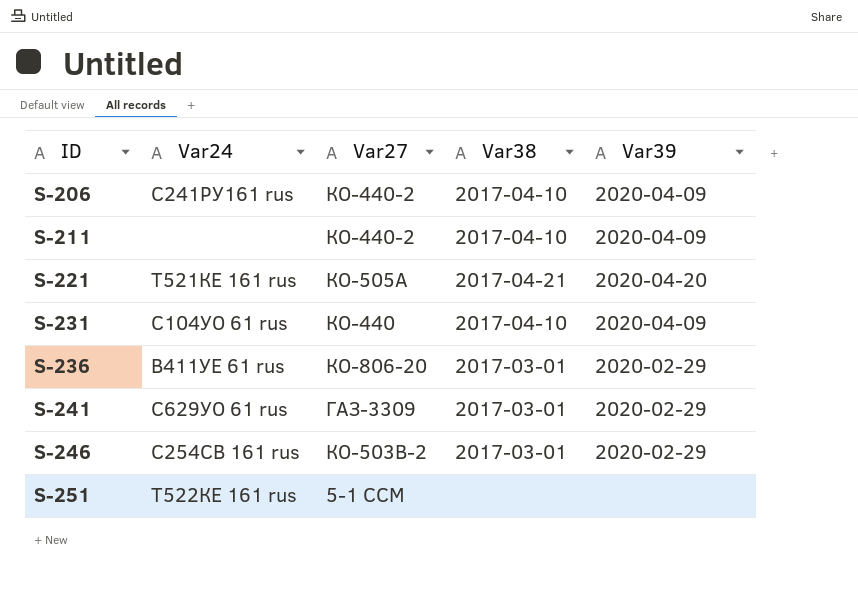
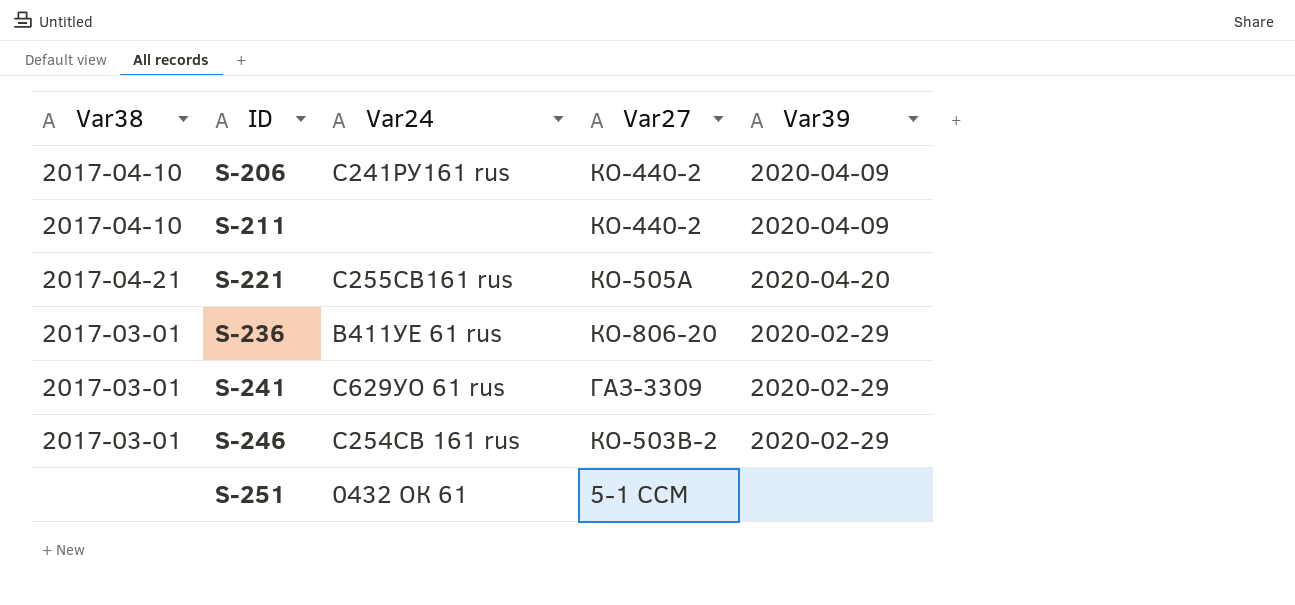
column Var38 | position: 4 -> 1
row S-231: С104УО 61 rus | КО-440 | 2017-04-10 | 2020-04-09 -> none
S-221 | Var24: Т521КЕ 161 rus -> С255СВ161 rus
S-251 | Var24: Т522КЕ 161 rus -> 0432 ОК 61

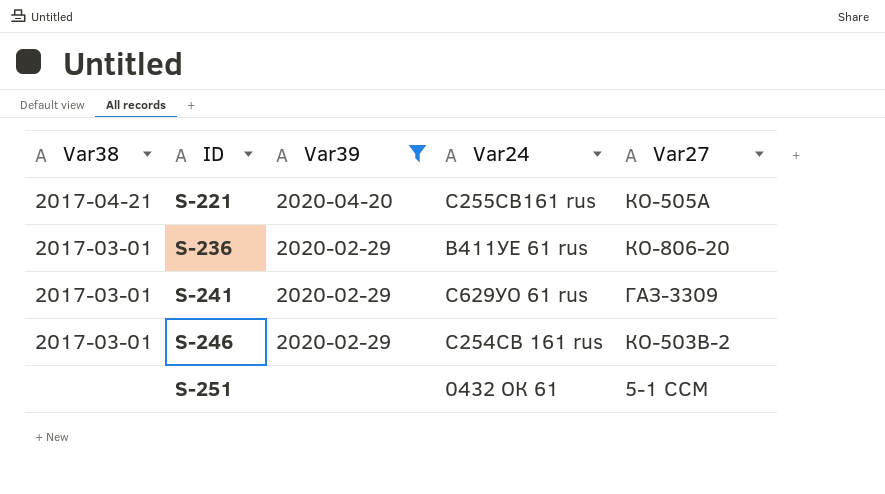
filter: none -> Var39 != 2020-04-09
column Var39 | position: 5 -> 3

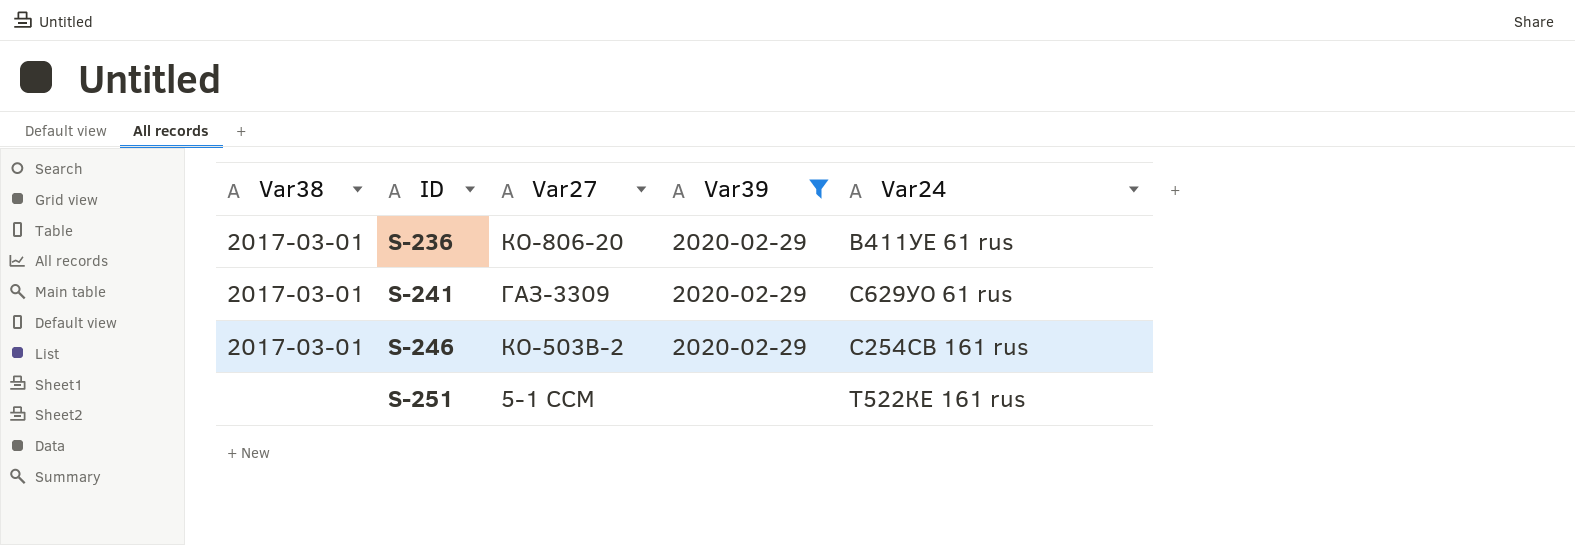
column Var27 | position: 5 -> 3
row S-221: 2017-04-21 | 2020-04-20 | С255СВ161 rus | КО-505А -> none
S-251 | Var24: 0432 ОК 61 -> Т522КЕ 161 rus

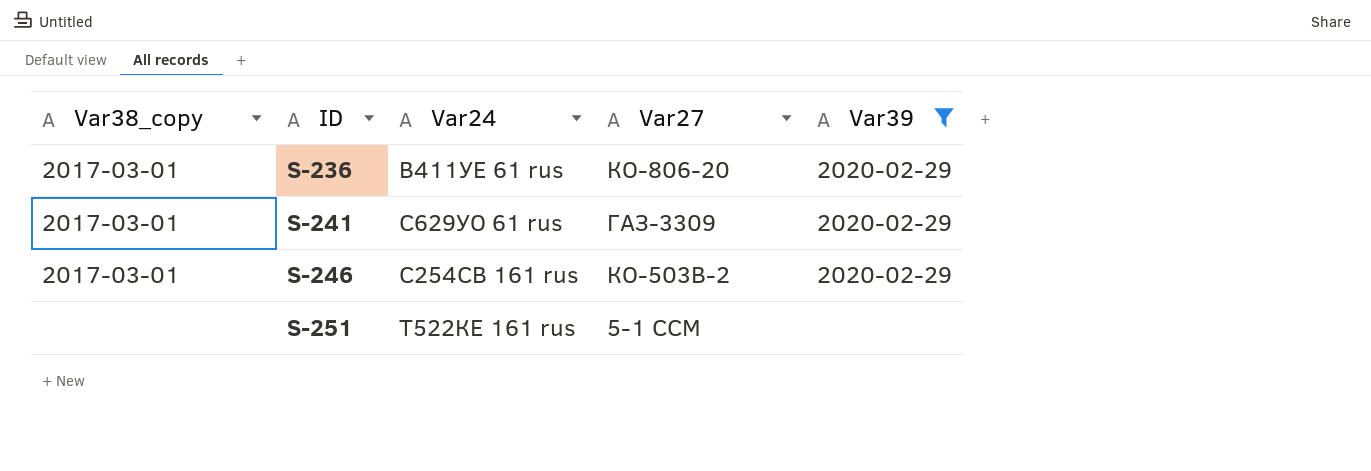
column name: Var38 -> Var38_copy
column Var24 | position: 5 -> 3

